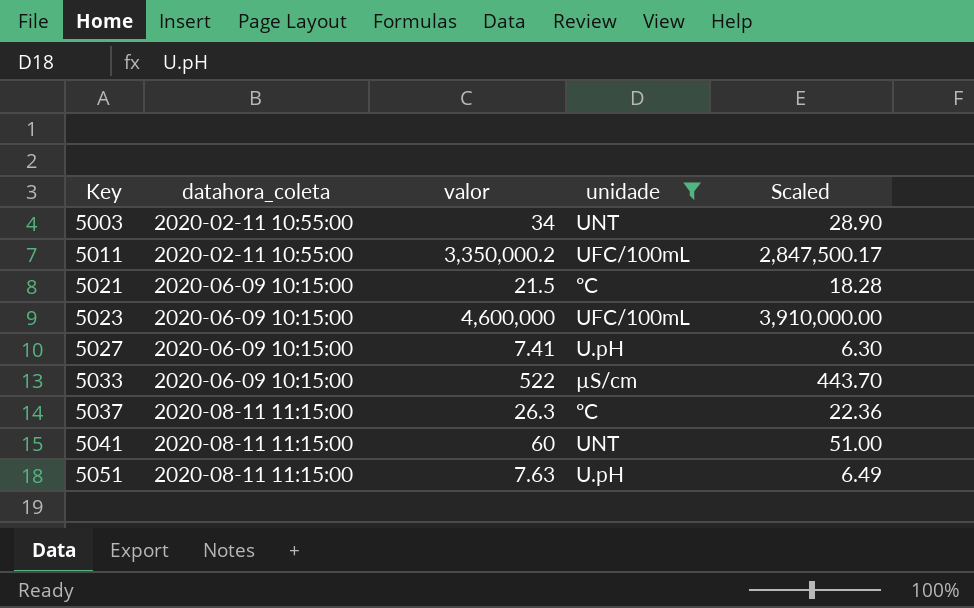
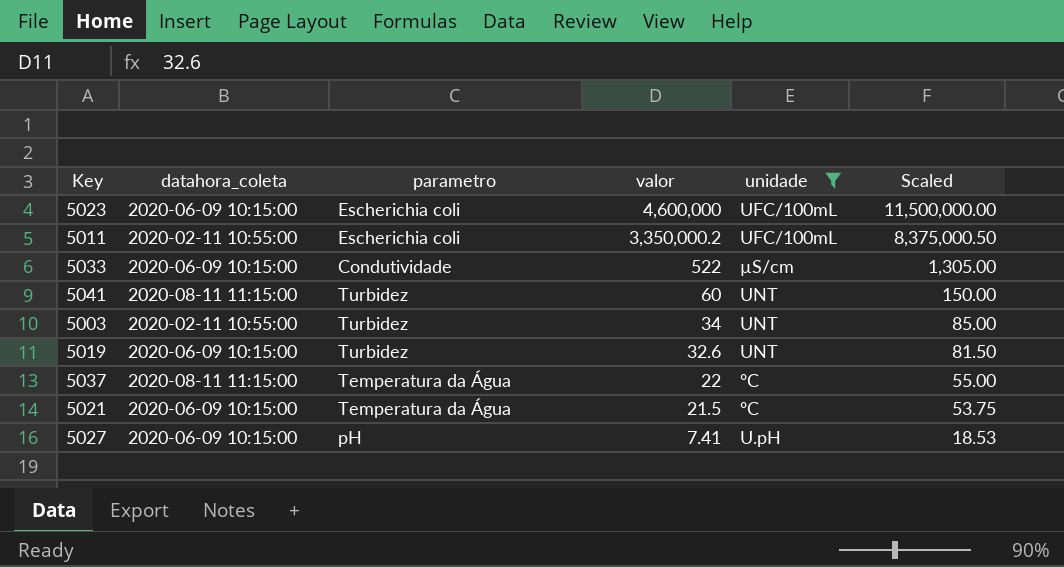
row order: Key ascending -> valor descending
column parametro | position: none -> 3
column Scaled | formula: [valor] * 0.85 -> [valor] * 2.5
row 5051: 2020-08-11 11:15:00 | 7.63 | U.pH | 6.49 -> none
row 5019: none -> 2020-06-09 10:15:00 | Turbidez | 32.6 | UNT | 81.50
5037 | valor: 26.3 -> 22

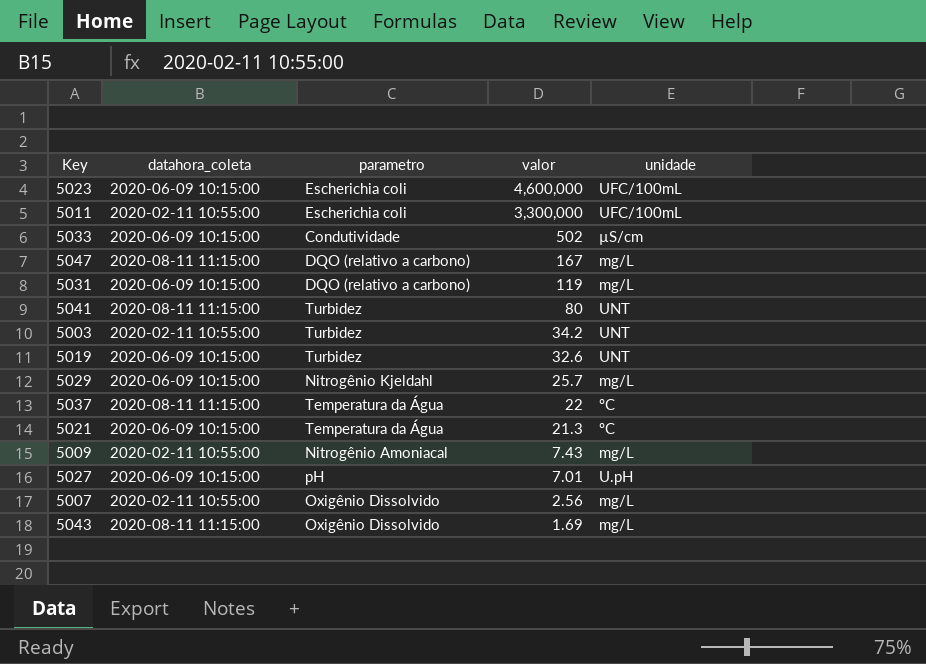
filter: unidade != mg/L -> none
column Scaled | formula: [valor] * 2.5 -> none
5011 | valor: 3,350,000.2 -> 3,300,000
5033 | valor: 522 -> 502
5041 | valor: 60 -> 80
5003 | valor: 34 -> 34.2
5021 | valor: 21.5 -> 21.3
5027 | valor: 7.41 -> 7.01

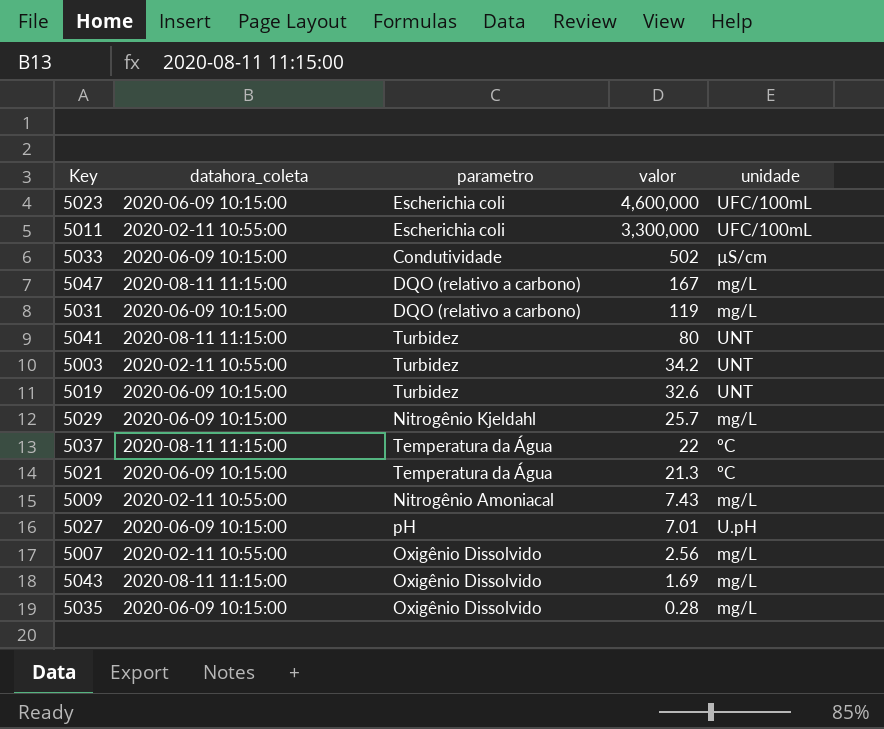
row 5035: none -> 2020-06-09 10:15:00 | Oxigênio Dissolvido | 0.28 | mg/L

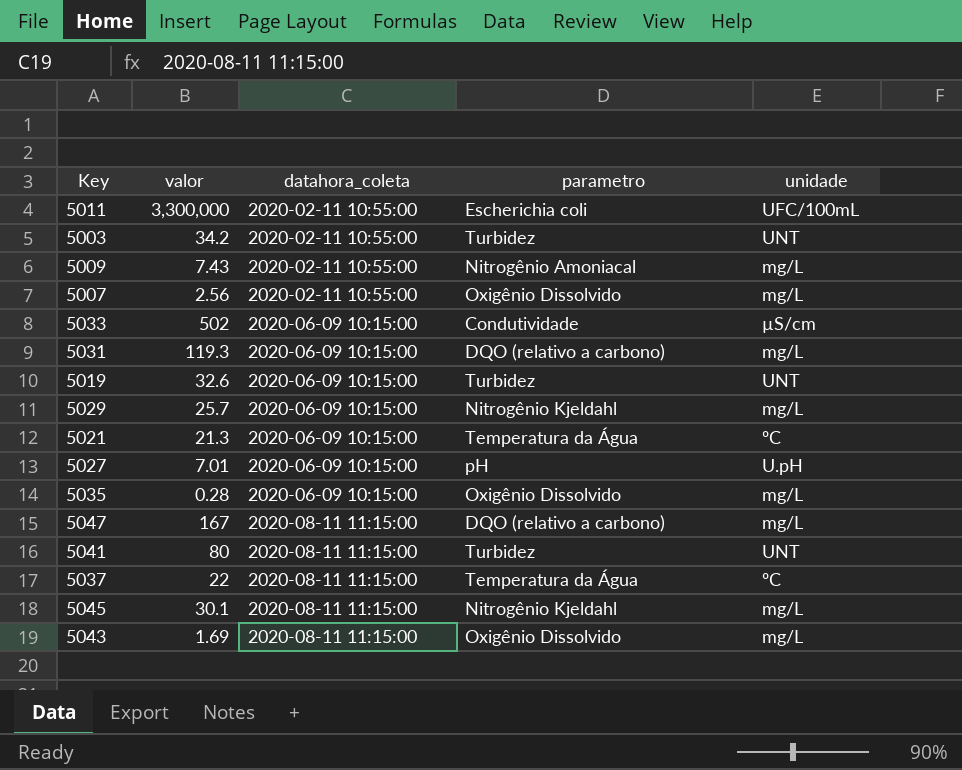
row order: valor descending -> datahora_coleta ascending
column valor | position: 4 -> 2
row 5023: 2020-06-09 10:15:00 | Escherichia coli | 4,600,000 | UFC/100mL -> none
5031 | valor: 119 -> 119.3
row 5045: none -> 30.1 | 2020-08-11 11:15:00 | Nitrogênio Kjeldahl | mg/L

